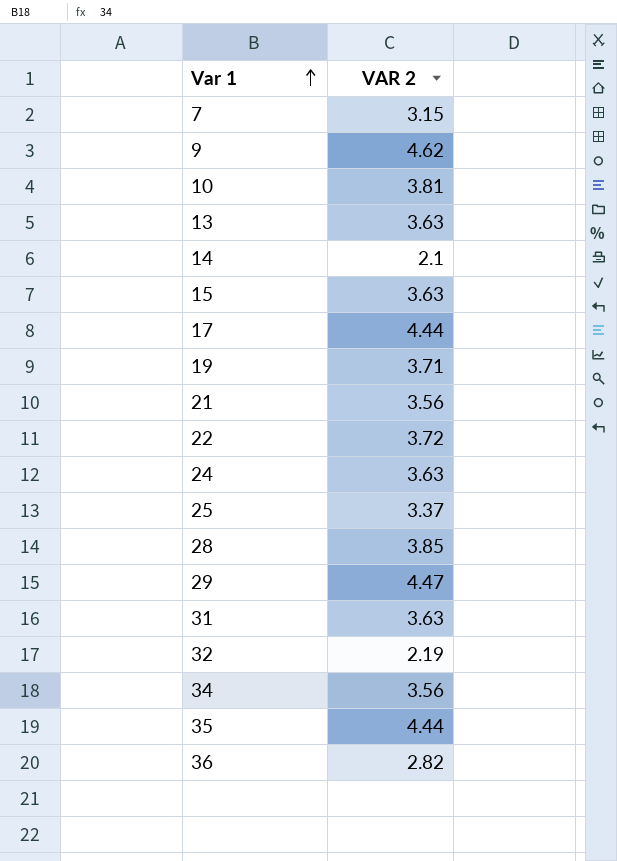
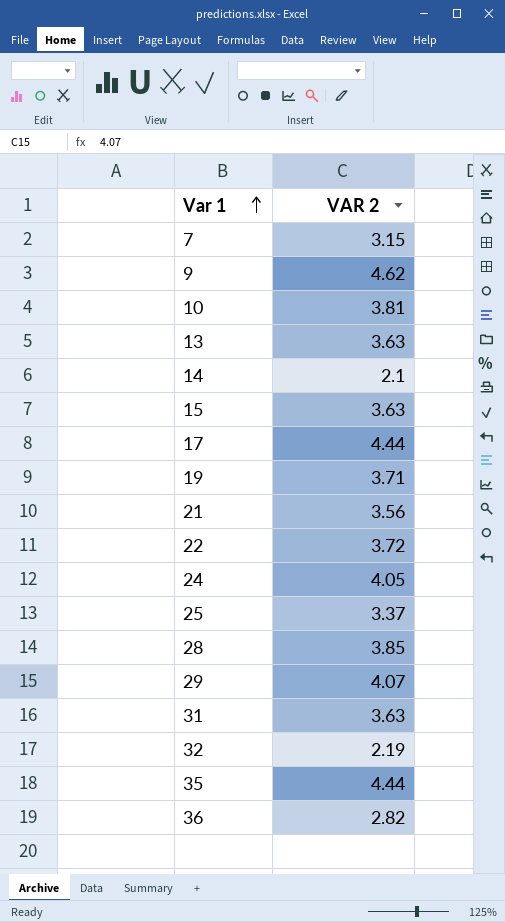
row 34: 3.56 -> none
24 | VAR 2: 3.63 -> 4.05
29 | VAR 2: 4.47 -> 4.07

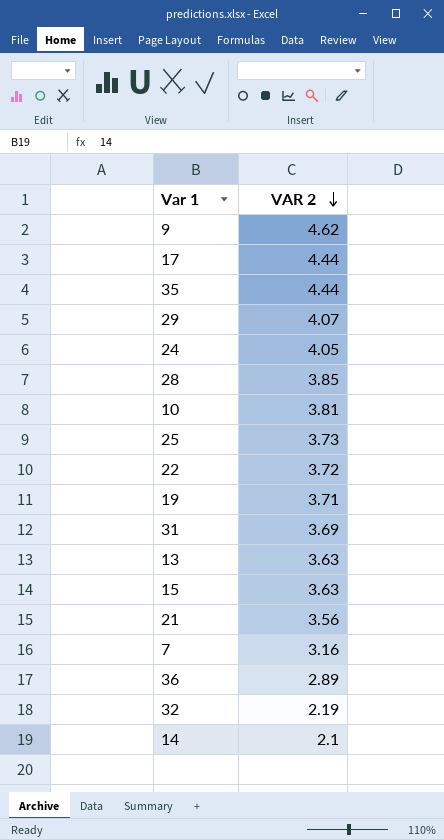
row order: Var 1 ascending -> VAR 2 descending
25 | VAR 2: 3.37 -> 3.73
31 | VAR 2: 3.63 -> 3.69
7 | VAR 2: 3.15 -> 3.16
36 | VAR 2: 2.82 -> 2.89

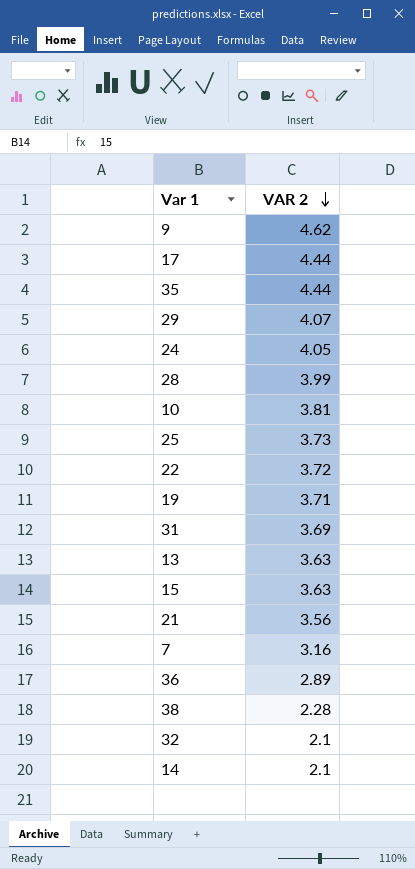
28 | VAR 2: 3.85 -> 3.99
row 38: none -> 2.28
32 | VAR 2: 2.19 -> 2.1

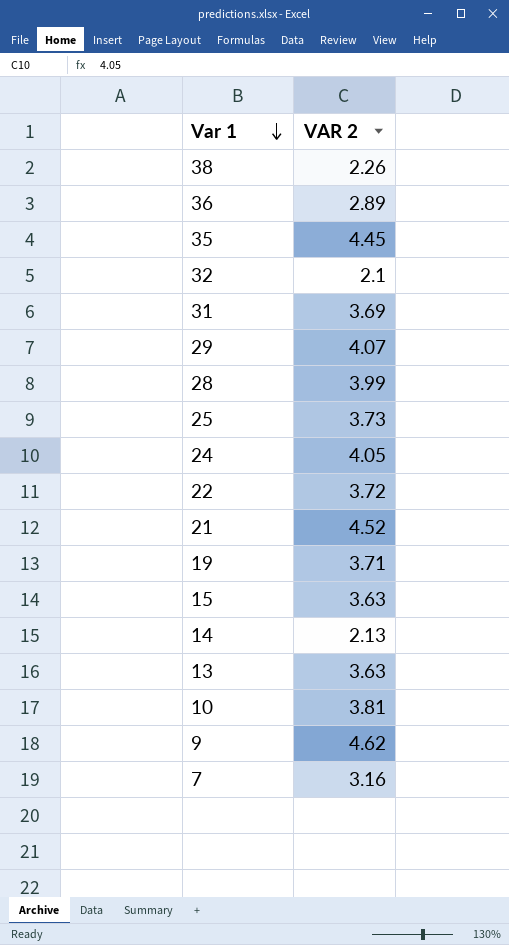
row order: VAR 2 descending -> Var 1 descending
row 17: 4.44 -> none
38 | VAR 2: 2.28 -> 2.26
35 | VAR 2: 4.44 -> 4.45
21 | VAR 2: 3.56 -> 4.52
14 | VAR 2: 2.1 -> 2.13

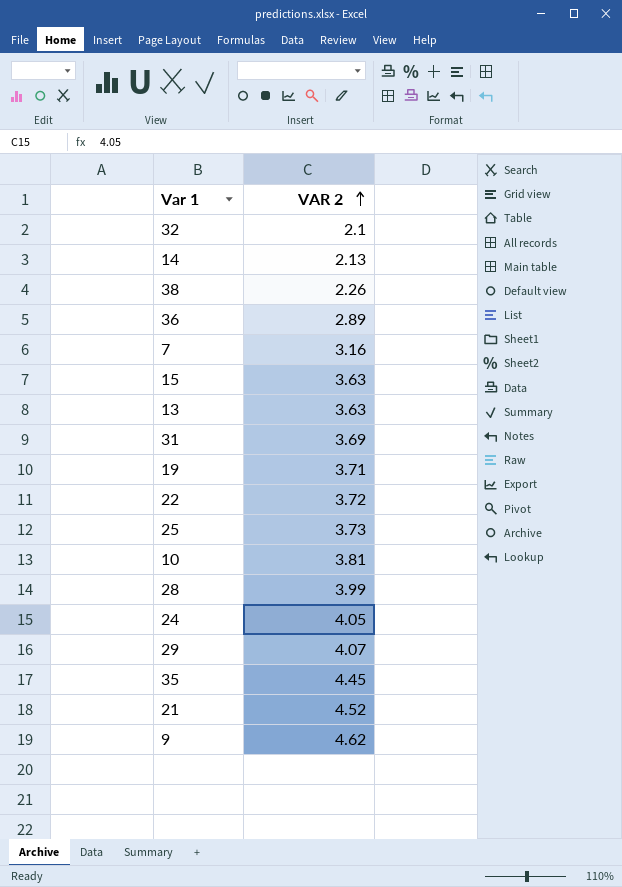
row order: Var 1 descending -> VAR 2 ascending

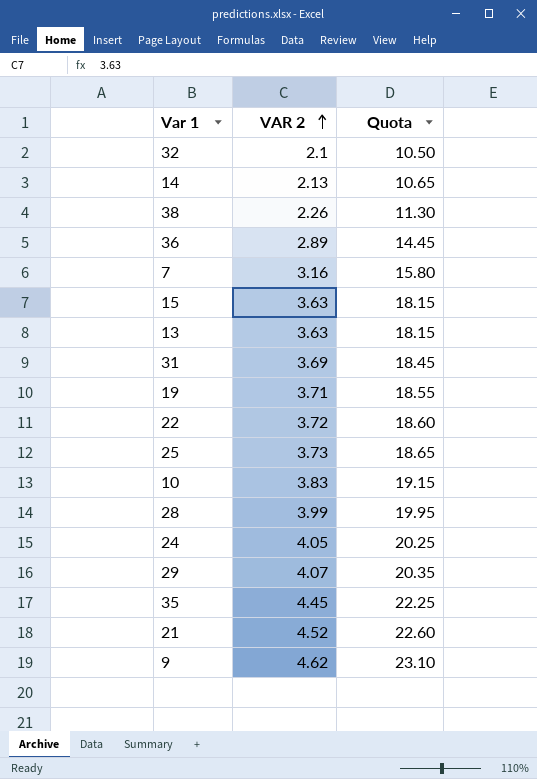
column Quota | formula: none -> [VAR 2] * 5
10 | VAR 2: 3.81 -> 3.83

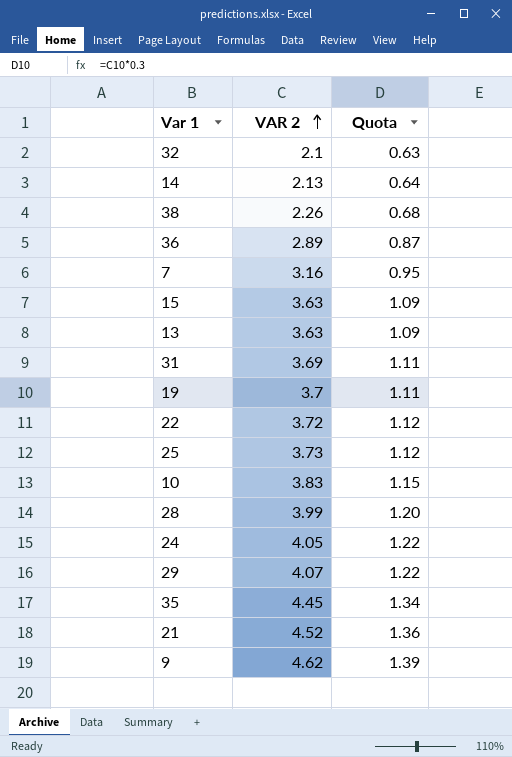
column Quota | formula: [VAR 2] * 5 -> [VAR 2] * 0.3
19 | VAR 2: 3.71 -> 3.7

